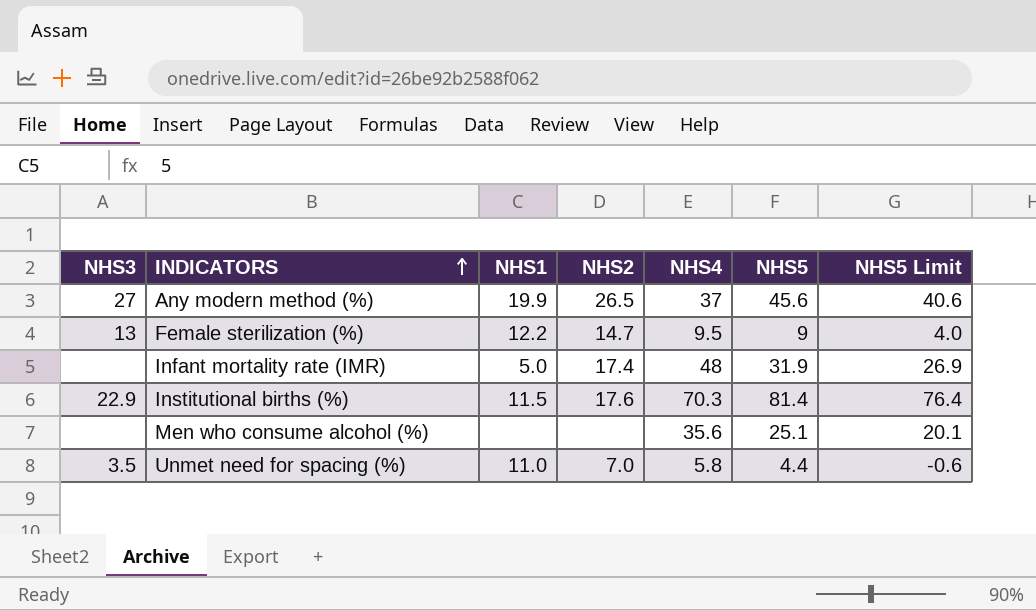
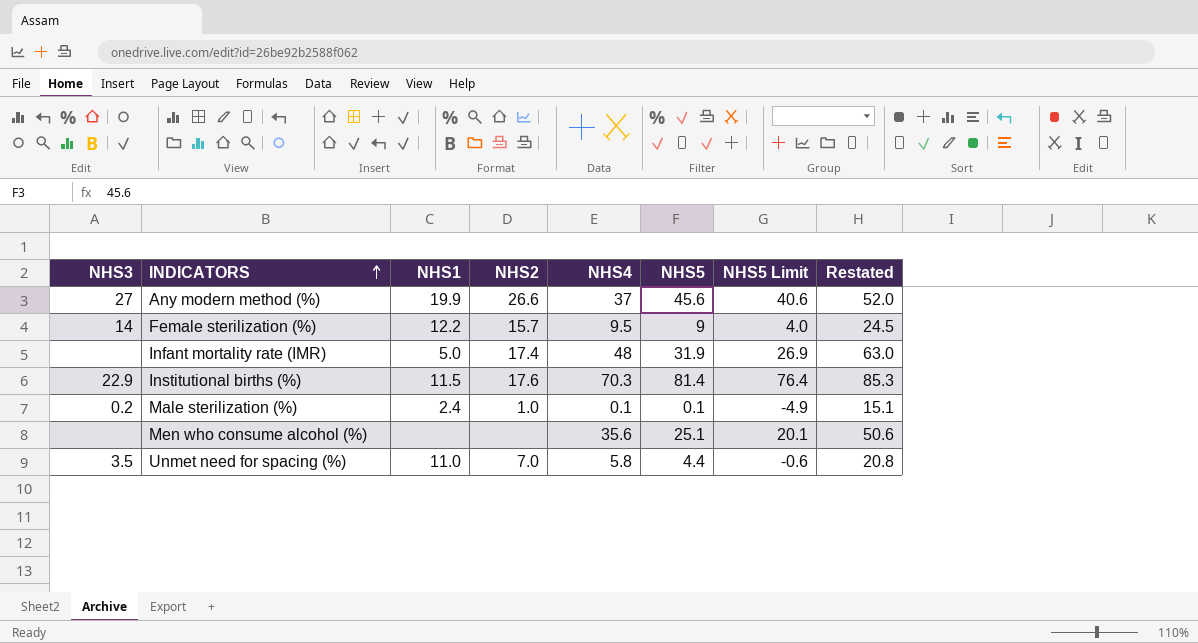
column Restated | formula: none -> [NHS4] + 15
Any modern method (%) | NHS2: 26.5 -> 26.6
Female sterilization (%) | NHS3: 13 -> 14
Female sterilization (%) | NHS2: 14.7 -> 15.7
row Male sterilization (%): none -> 0.2 | 2.4 | 1.0 | 0.1 | 0.1 | -4.9 | 15.1

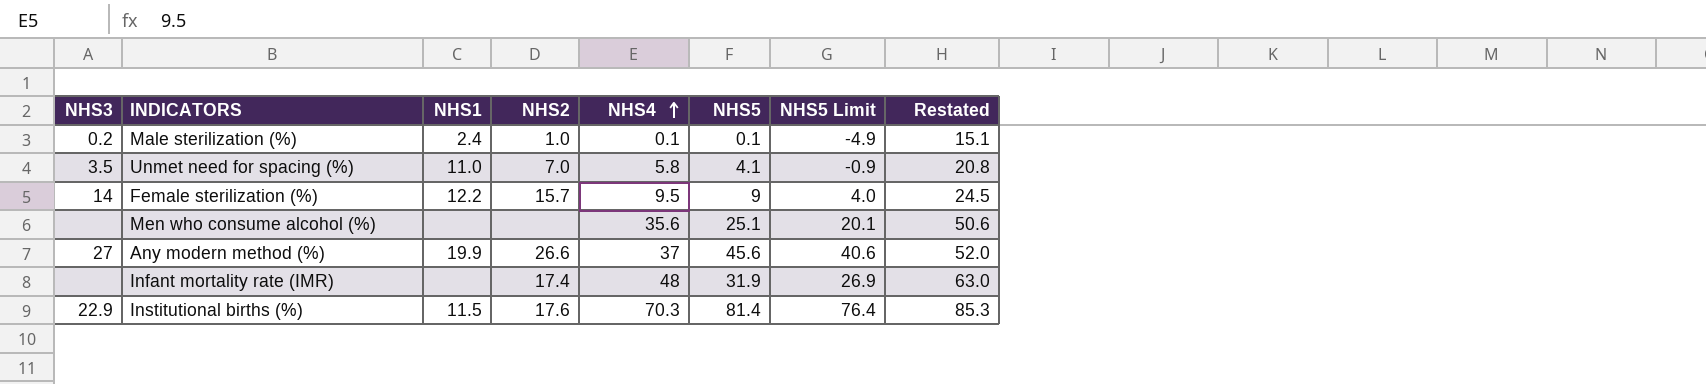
row order: INDICATORS ascending -> NHS4 ascending
Unmet need for spacing (%) | NHS5: 4.4 -> 4.1
Unmet need for spacing (%) | NHS5 Limit: -0.6 -> -0.9
Infant mortality rate (IMR) | NHS1: 5.0 -> none

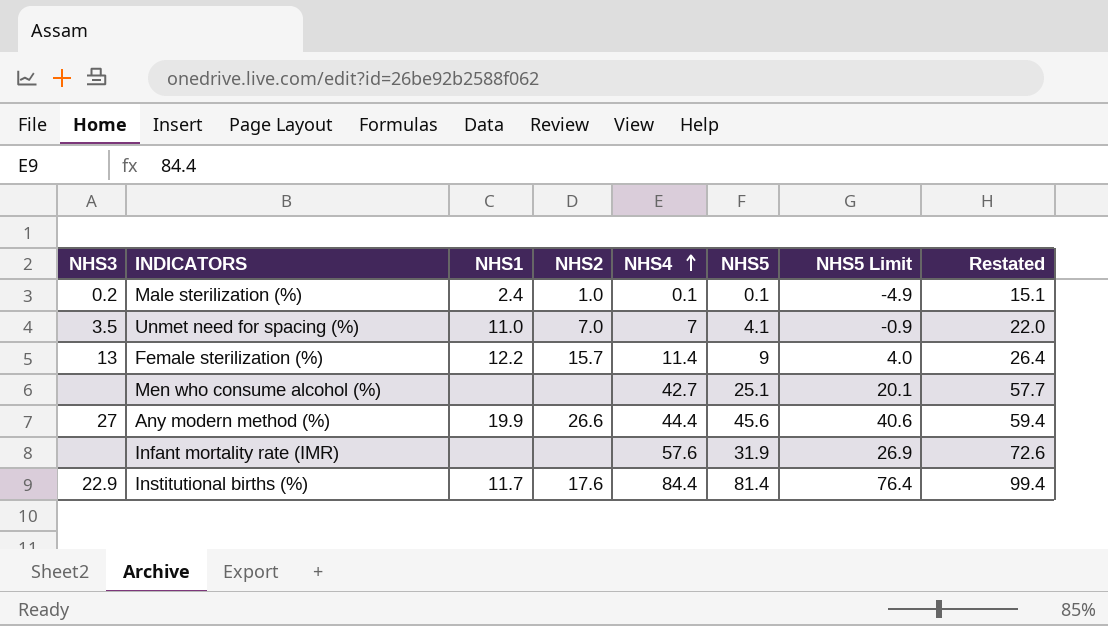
Unmet need for spacing (%) | NHS4: 5.8 -> 7
Unmet need for spacing (%) | Restated: 20.8 -> 22.0
Female sterilization (%) | NHS3: 14 -> 13
Female sterilization (%) | NHS4: 9.5 -> 11.4
Female sterilization (%) | Restated: 24.5 -> 26.4
Men who consume alcohol (%) | NHS4: 35.6 -> 42.7
Men who consume alcohol (%) | Restated: 50.6 -> 57.7
Any modern method (%) | NHS4: 37 -> 44.4
Any modern method (%) | Restated: 52.0 -> 59.4
Infant mortality rate (IMR) | NHS2: 17.4 -> none
Infant mortality rate (IMR) | NHS4: 48 -> 57.6
Infant mortality rate (IMR) | Restated: 63.0 -> 72.6
Institutional births (%) | NHS1: 11.5 -> 11.7
Institutional births (%) | NHS4: 70.3 -> 84.4
Institutional births (%) | Restated: 85.3 -> 99.4

